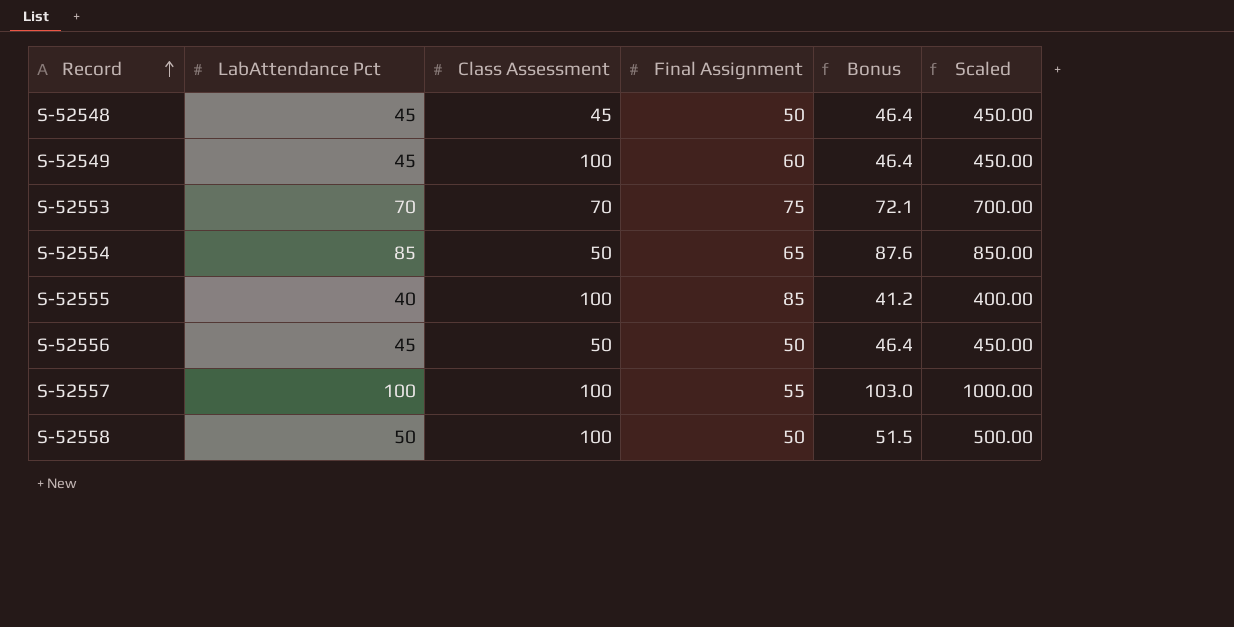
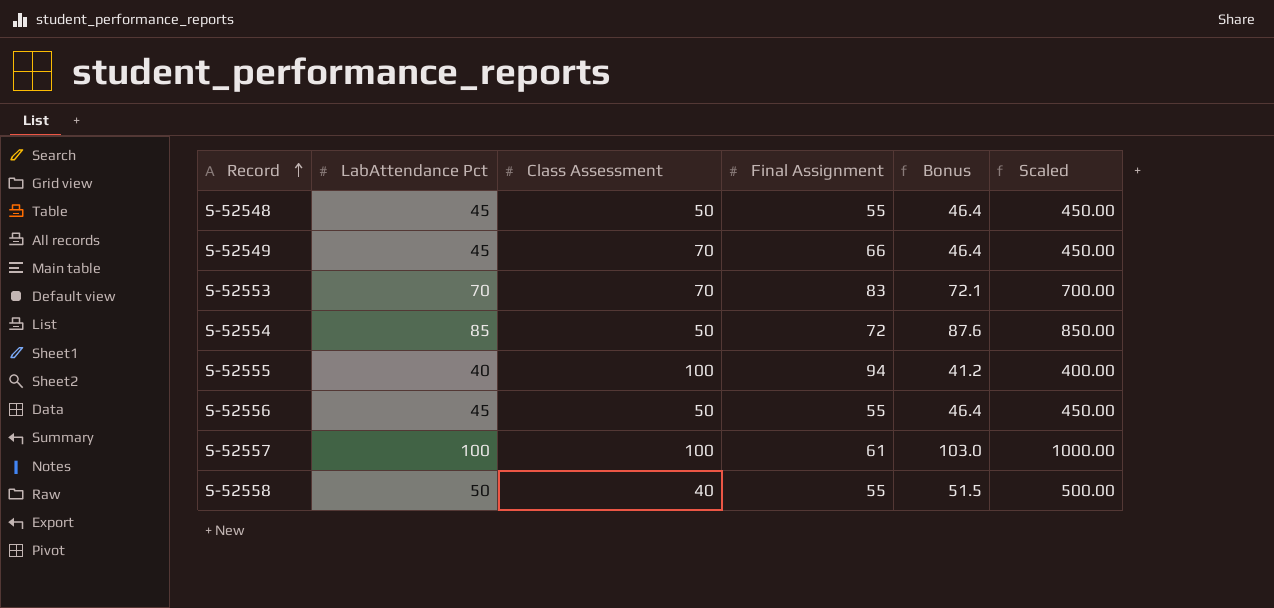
S-52548 | Class Assessment: 45 -> 50
S-52548 | Final Assignment: 50 -> 55
S-52549 | Class Assessment: 100 -> 70
S-52549 | Final Assignment: 60 -> 66
S-52553 | Final Assignment: 75 -> 83
S-52554 | Final Assignment: 65 -> 72
S-52555 | Final Assignment: 85 -> 94
S-52556 | Final Assignment: 50 -> 55
S-52557 | Final Assignment: 55 -> 61
S-52558 | Class Assessment: 100 -> 40
S-52558 | Final Assignment: 50 -> 55

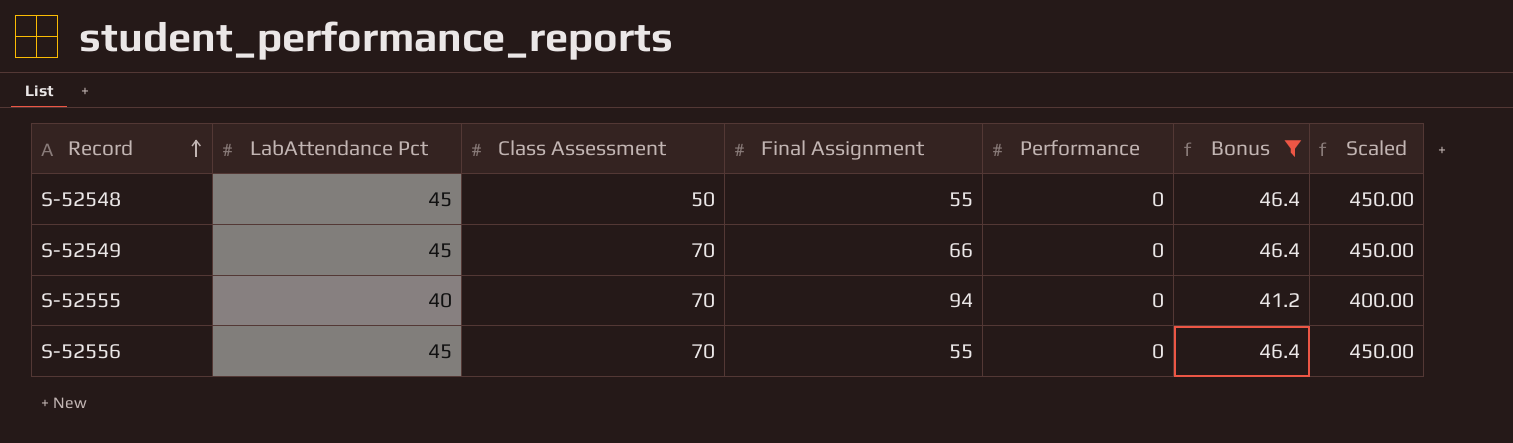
filter: none -> Bonus <= 46.4
column Performance | position: none -> 5
S-52555 | Class Assessment: 100 -> 70
S-52556 | Class Assessment: 50 -> 70

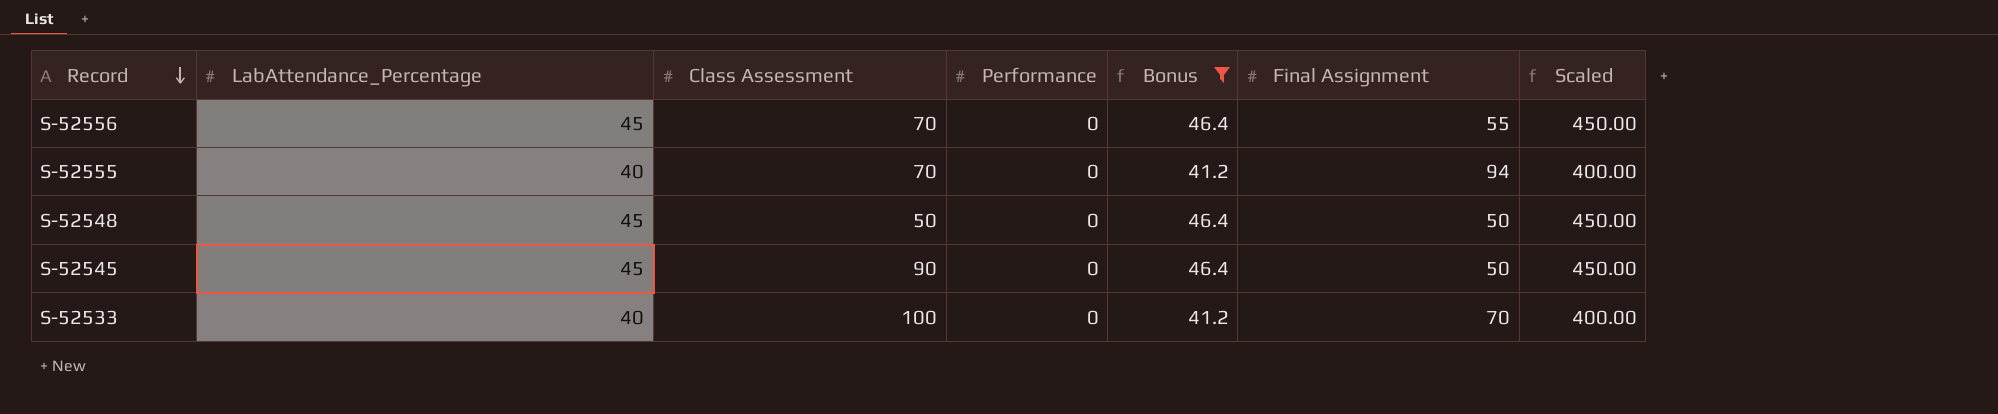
row order: Record ascending -> Record descending
column name: LabAttendance Pct -> LabAttendance_Percentage
column Final Assignment | position: 4 -> 6
row S-52549: 45 | 70 | 66 | 0 | 46.4 | 450.00 -> none
S-52548 | Final Assignment: 55 -> 50
row S-52545: none -> 45 | 90 | 0 | 46.4 | 50 | 450.00
row S-52533: none -> 40 | 100 | 0 | 41.2 | 70 | 400.00

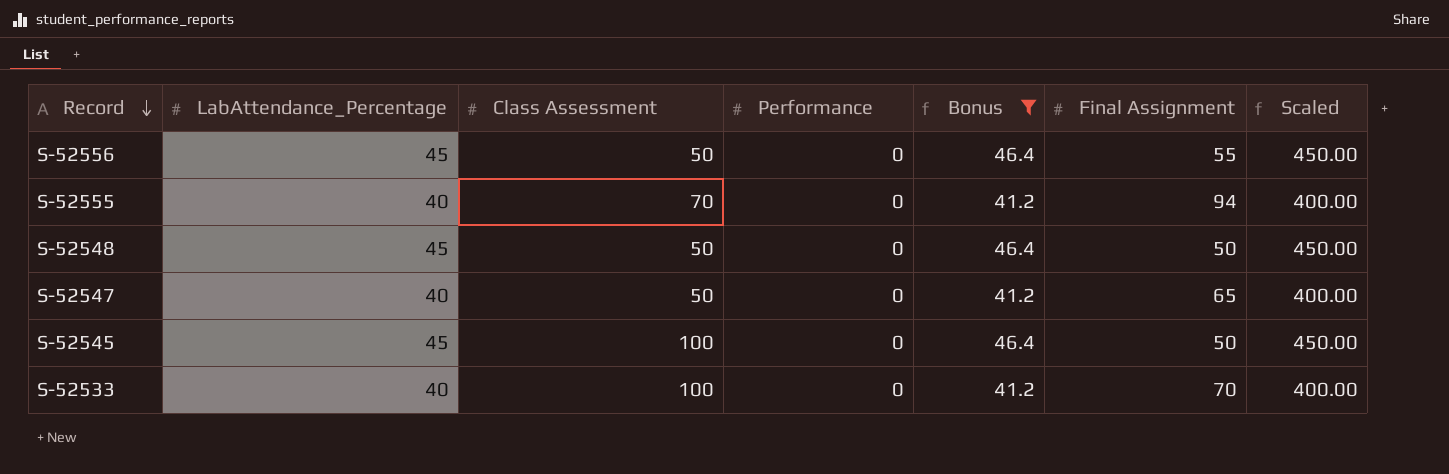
S-52556 | Class Assessment: 70 -> 50
row S-52547: none -> 40 | 50 | 0 | 41.2 | 65 | 400.00
S-52545 | Class Assessment: 90 -> 100

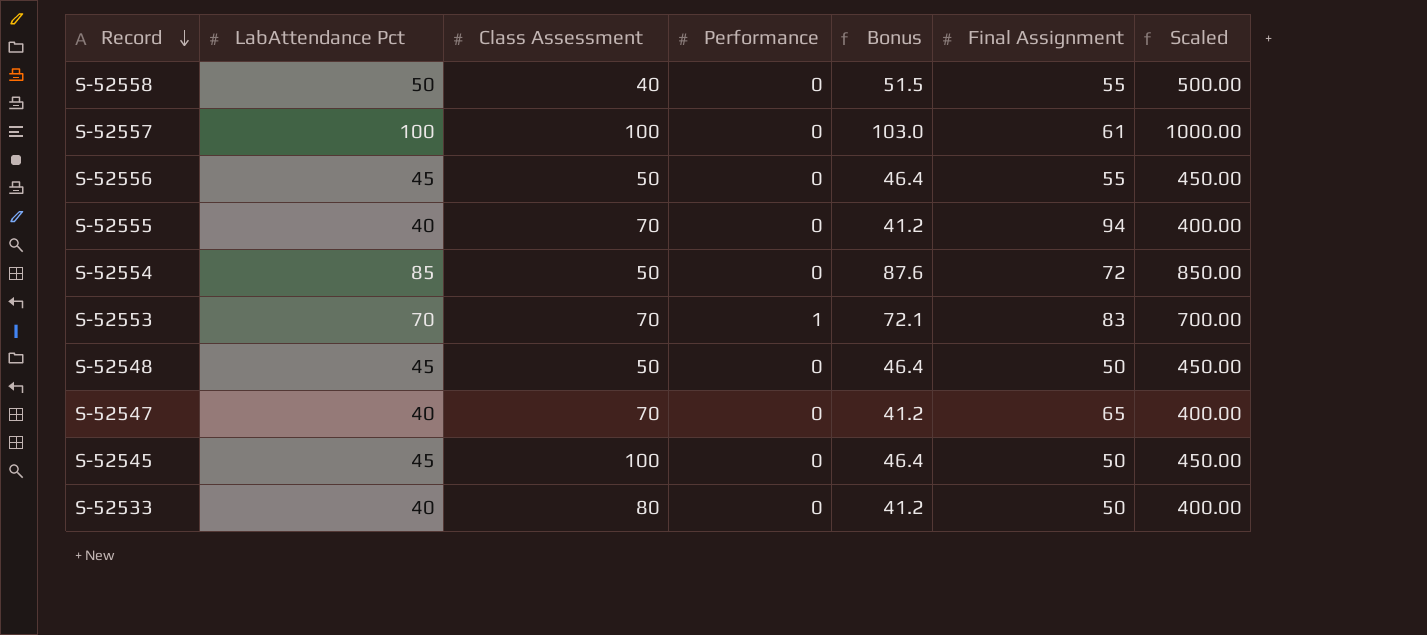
filter: Bonus <= 46.4 -> none
column name: LabAttendance_Percentage -> LabAttendance Pct
S-52547 | Class Assessment: 50 -> 70
S-52533 | Class Assessment: 100 -> 80
S-52533 | Final Assignment: 70 -> 50

